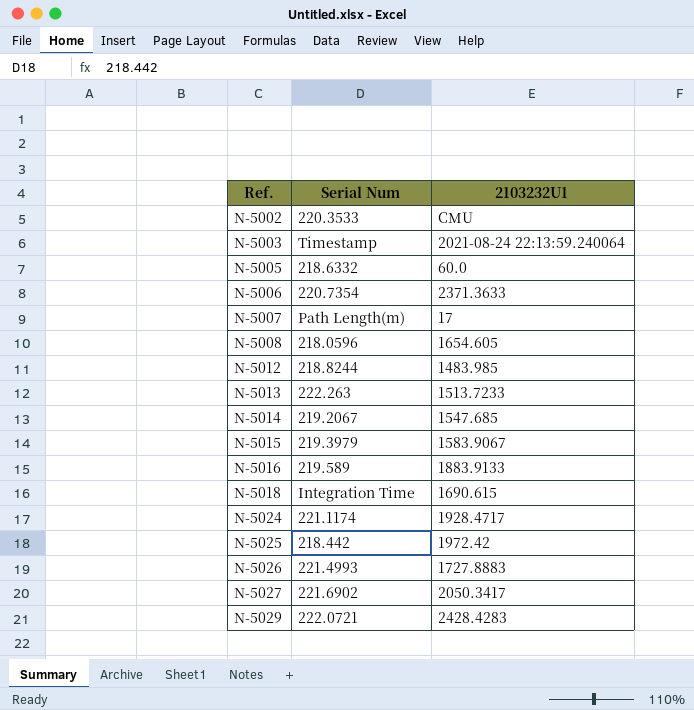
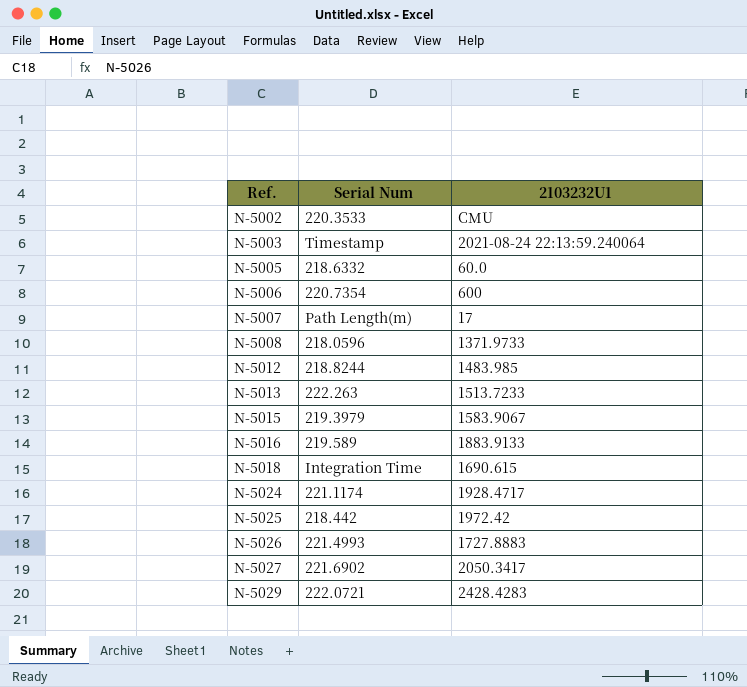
row N-5014: 219.2067 | 1547.685 -> none
N-5006 | 2103232U1: 2371.3633 -> 600
N-5008 | 2103232U1: 1654.605 -> 1371.9733

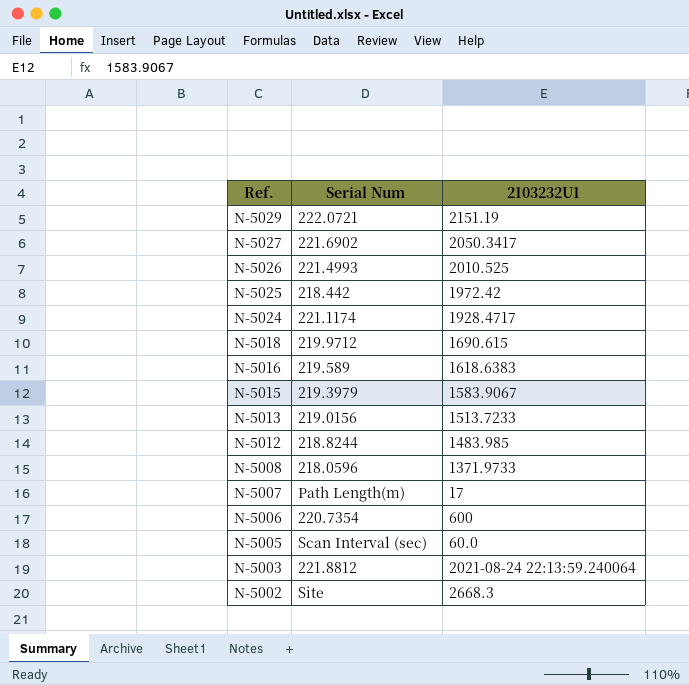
row order: Ref. ascending -> Ref. descending
N-5029 | 2103232U1: 2428.4283 -> 2151.19
N-5026 | 2103232U1: 1727.8883 -> 2010.525
N-5018 | Serial Num: Integration Time -> 219.9712
N-5016 | 2103232U1: 1883.9133 -> 1618.6383
N-5013 | Serial Num: 222.263 -> 219.0156
N-5005 | Serial Num: 218.6332 -> Scan Interval (sec)
N-5003 | Serial Num: Timestamp -> 221.8812
N-5002 | Serial Num: 220.3533 -> Site
N-5002 | 2103232U1: CMU -> 2668.3

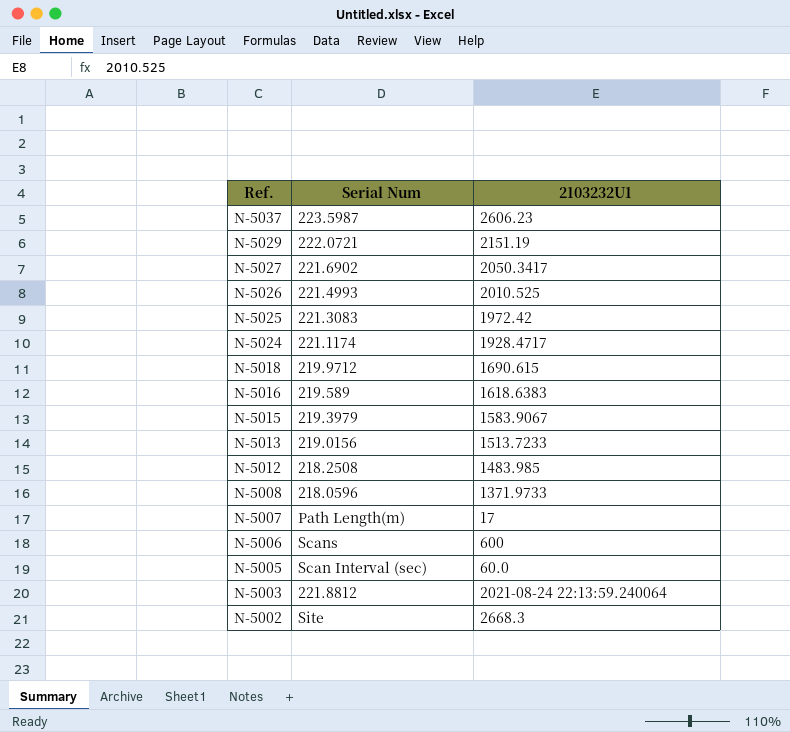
row N-5037: none -> 223.5987 | 2606.23
N-5025 | Serial Num: 218.442 -> 221.3083
N-5012 | Serial Num: 218.8244 -> 218.2508
N-5006 | Serial Num: 220.7354 -> Scans

